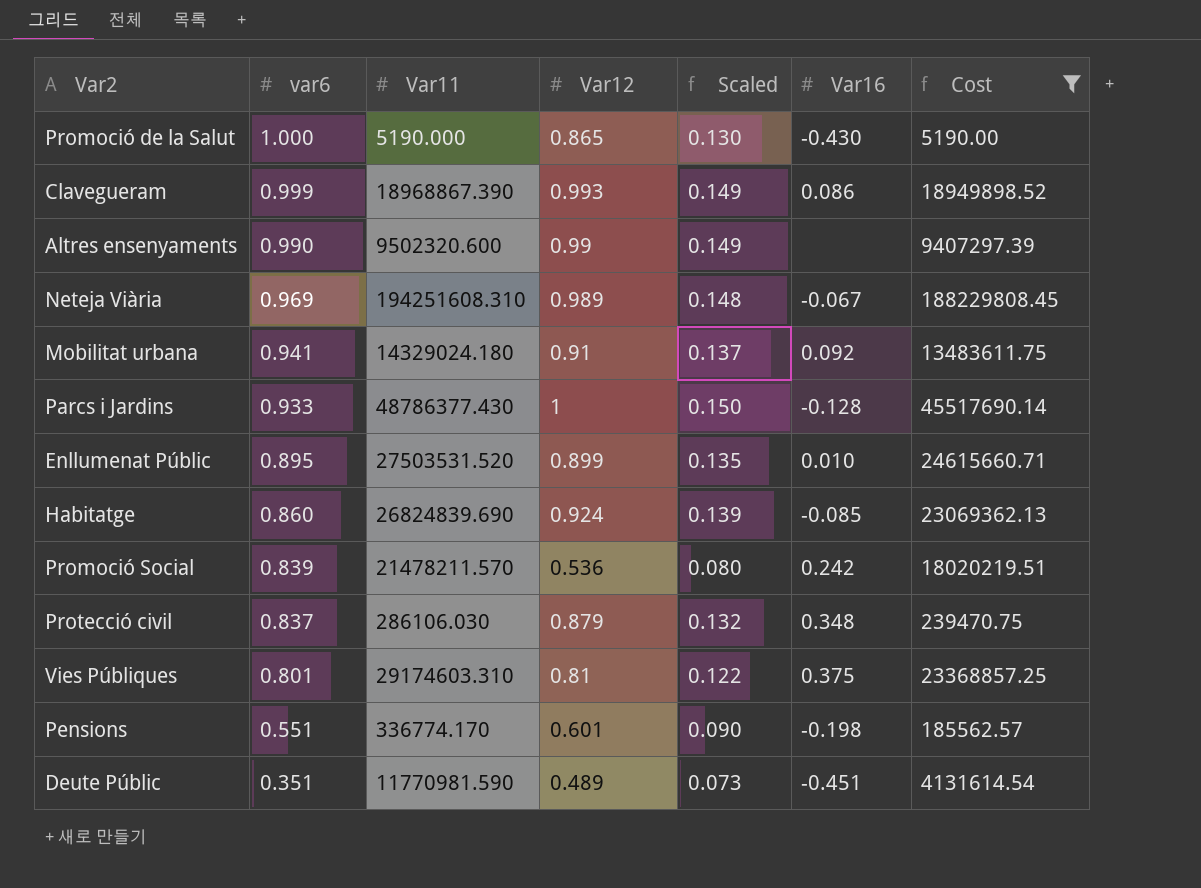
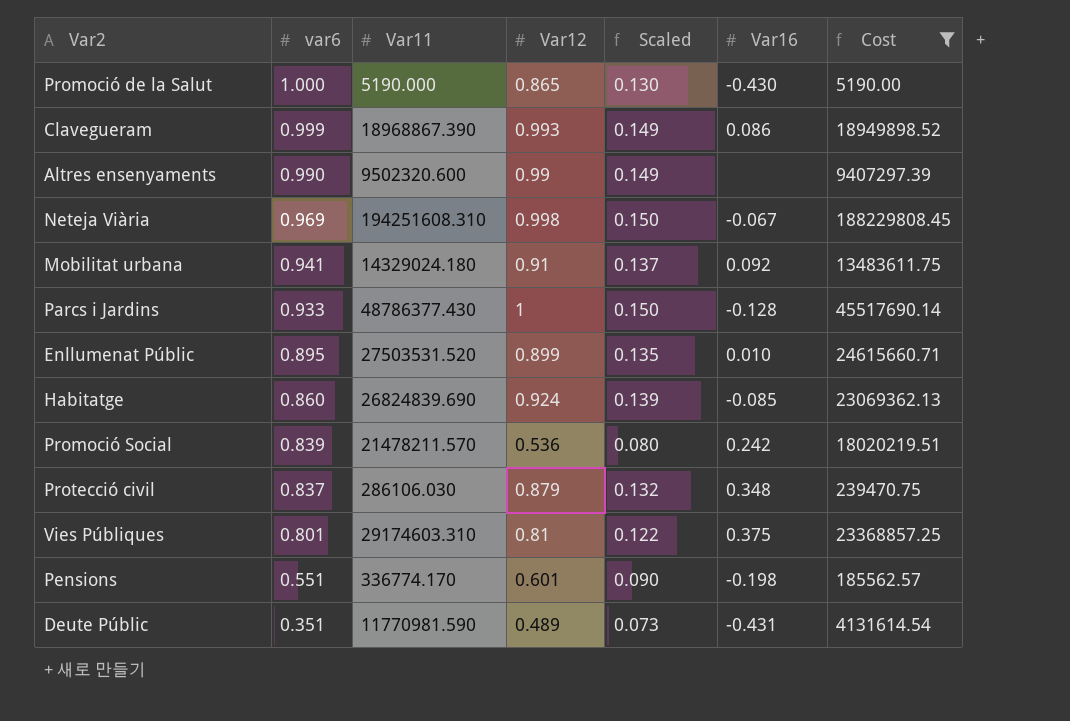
Neteja Viària | Var12: 0.989 -> 0.998
Neteja Viària | Scaled: 0.148 -> 0.150
Deute Públic | Var16: -0.451 -> -0.431

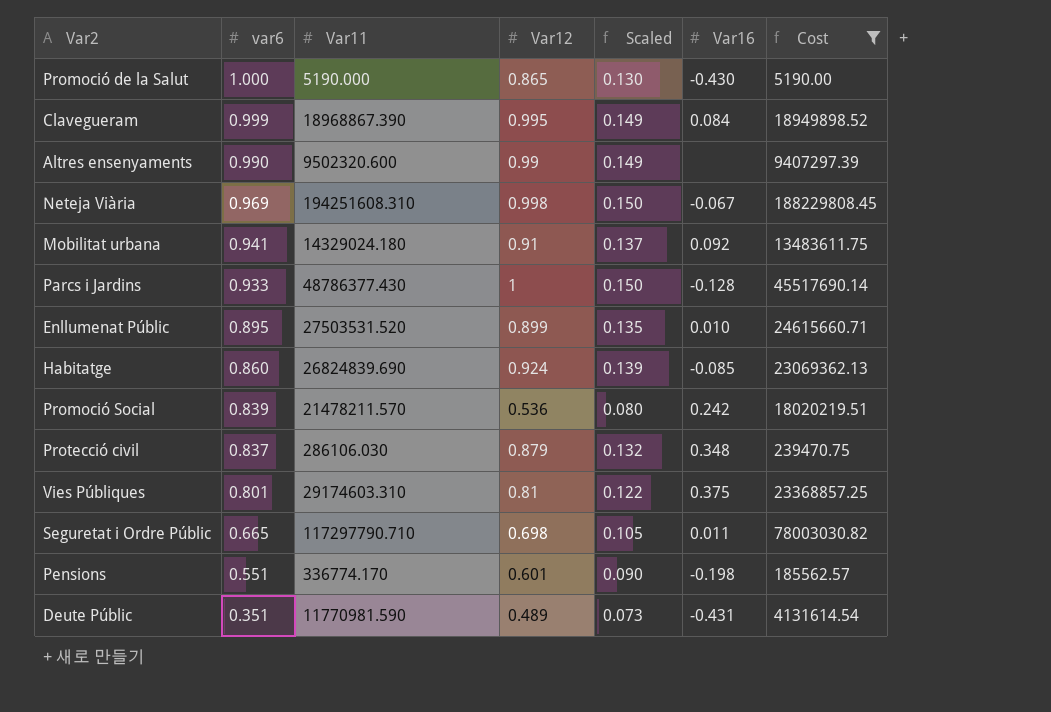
Clavegueram | Var12: 0.993 -> 0.995
Clavegueram | Var16: 0.086 -> 0.084
row Seguretat i Ordre Públic: none -> 0.665 | 117297790.710 | 0.698 | 0.105 | 0.011 | 78003030.82

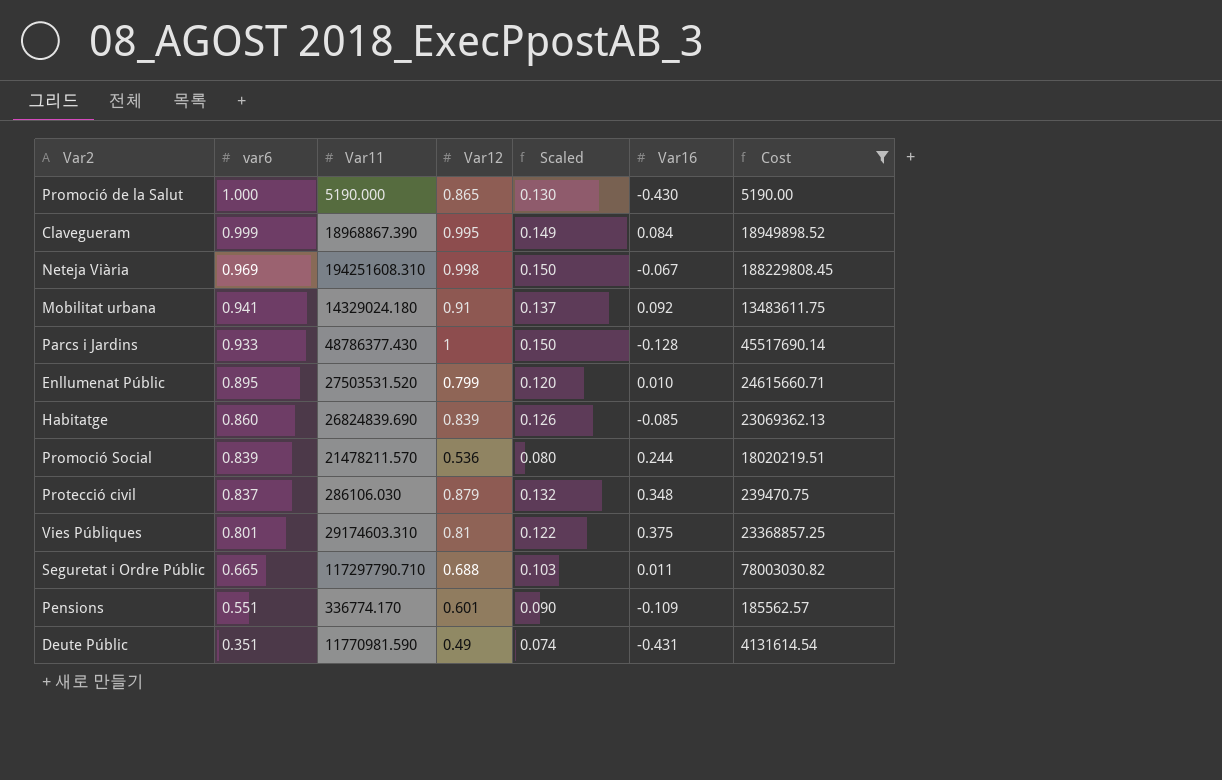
row Altres ensenyaments: 0.990 | 9502320.600 | 0.99 | 0.149 | none | 9407297.39 -> none
Enllumenat Públic | Var12: 0.899 -> 0.799
Enllumenat Públic | Scaled: 0.135 -> 0.120
Habitatge | Var12: 0.924 -> 0.839
Habitatge | Scaled: 0.139 -> 0.126
Promoció Social | Var16: 0.242 -> 0.244
Seguretat i Ordre Públic | Var12: 0.698 -> 0.688
Seguretat i Ordre Públic | Scaled: 0.105 -> 0.103
Pensions | Var16: -0.198 -> -0.109
Deute Públic | Var12: 0.489 -> 0.49
Deute Públic | Scaled: 0.073 -> 0.074

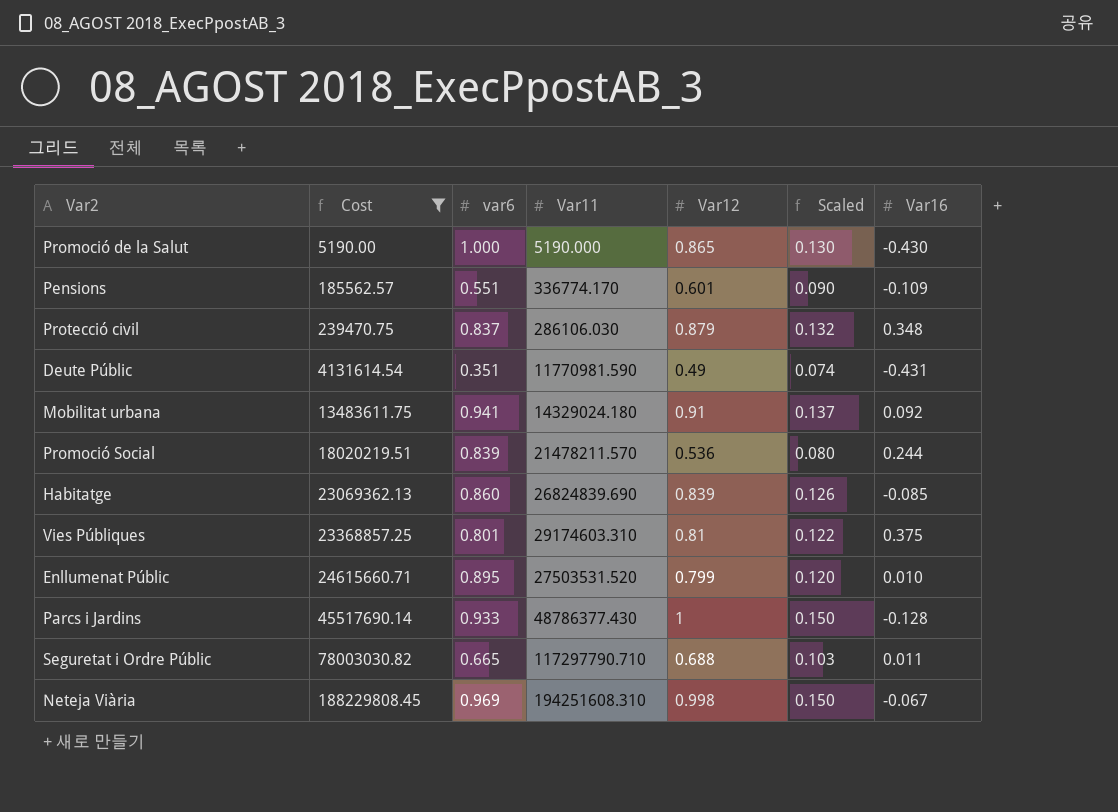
row order: var6 descending -> Cost ascending
column Cost | position: 7 -> 2
row Clavegueram: 0.999 | 18968867.390 | 0.995 | 0.149 | 0.084 | 18949898.52 -> none

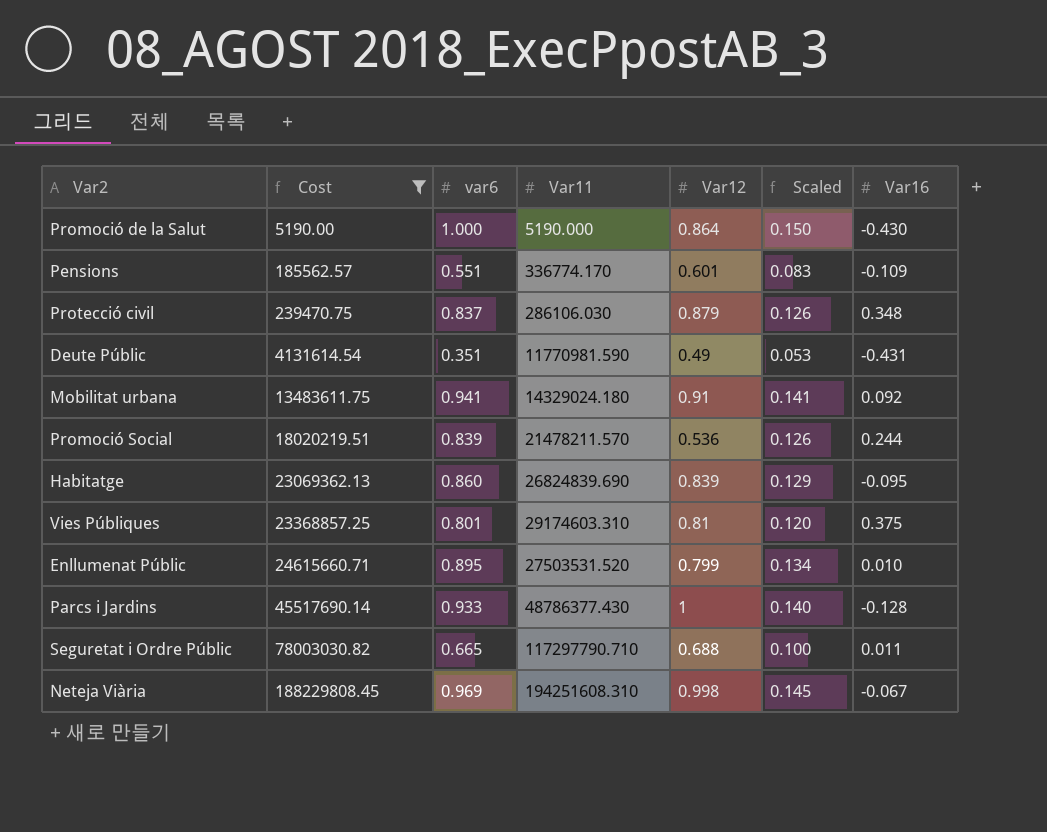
column Scaled | formula: [Var12] * 0.15 -> [var6] * 0.15
Promoció de la Salut | Var12: 0.865 -> 0.864
Habitatge | Var16: -0.085 -> -0.095

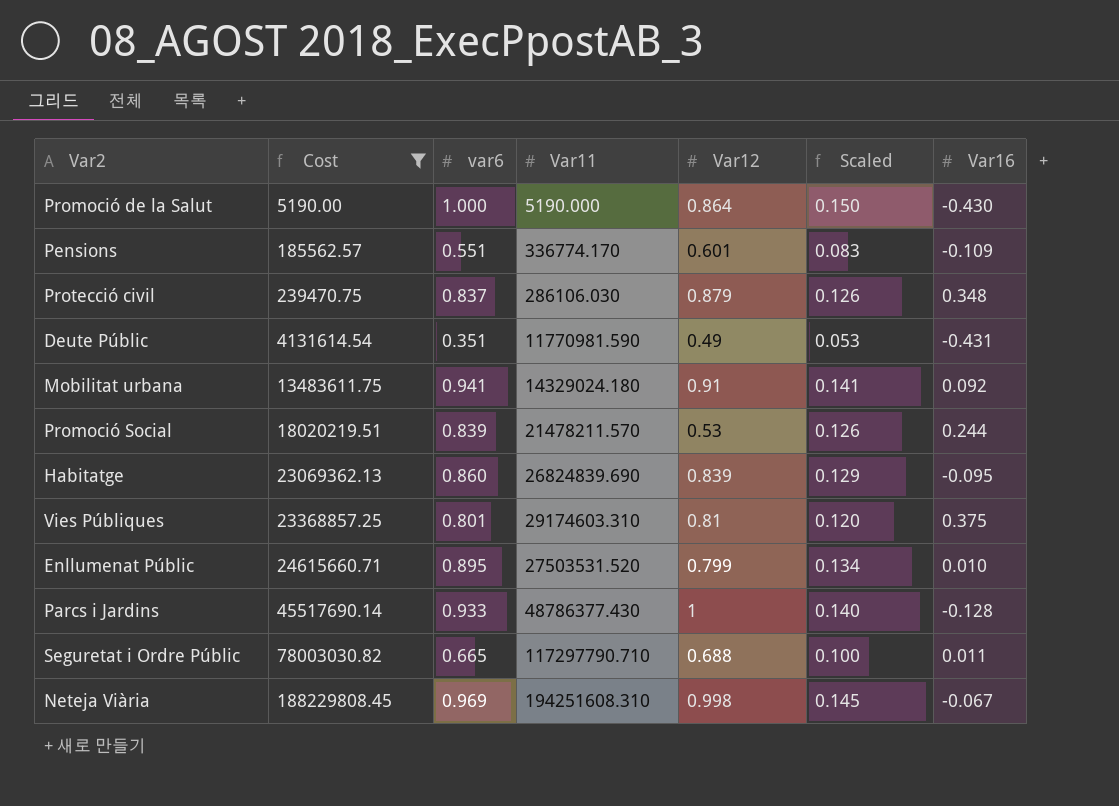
Promoció Social | Var12: 0.536 -> 0.53

